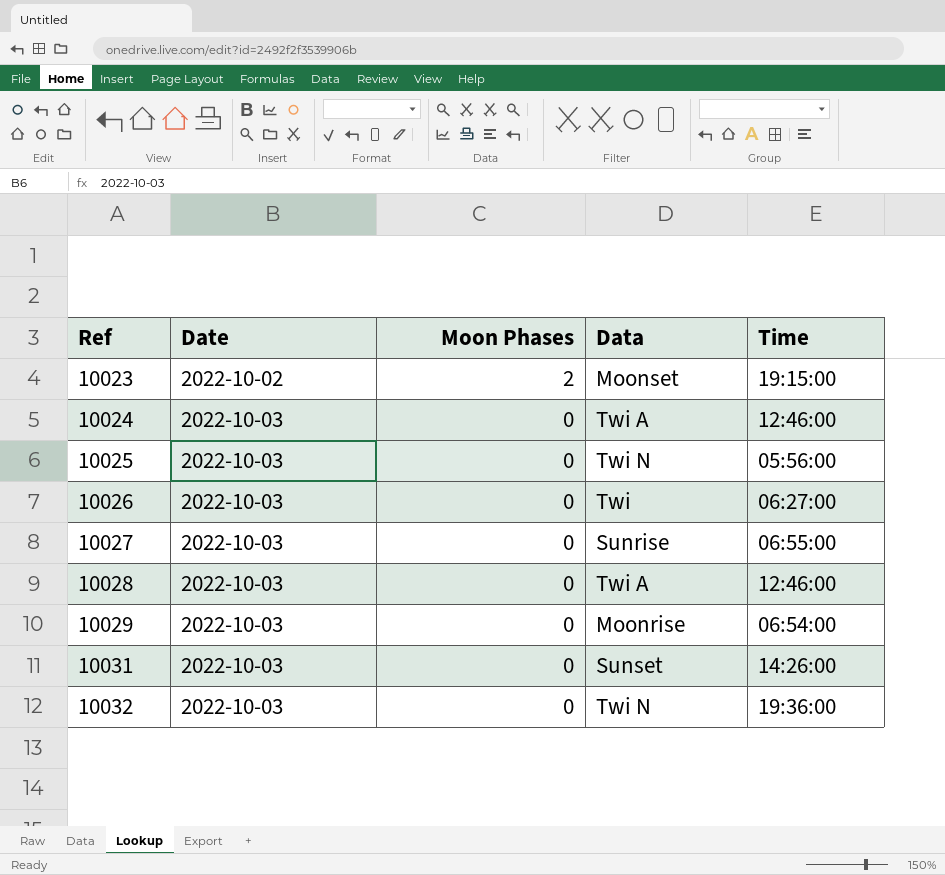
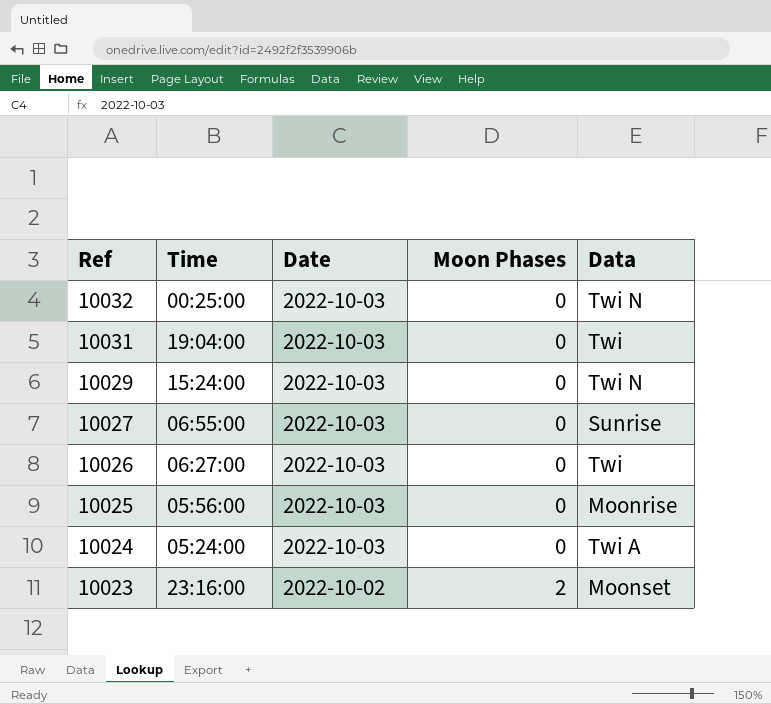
row order: Ref ascending -> Ref descending
column Time | position: 5 -> 2
row 10028: 2022-10-03 | 0 | Twi A | 12:46:00 -> none
10032 | Time: 19:36:00 -> 00:25:00
10031 | Time: 14:26:00 -> 19:04:00
10031 | Data: Sunset -> Twi
10029 | Time: 06:54:00 -> 15:24:00
10029 | Data: Moonrise -> Twi N
10025 | Data: Twi N -> Moonrise
10024 | Time: 12:46:00 -> 05:24:00
10023 | Time: 19:15:00 -> 23:16:00

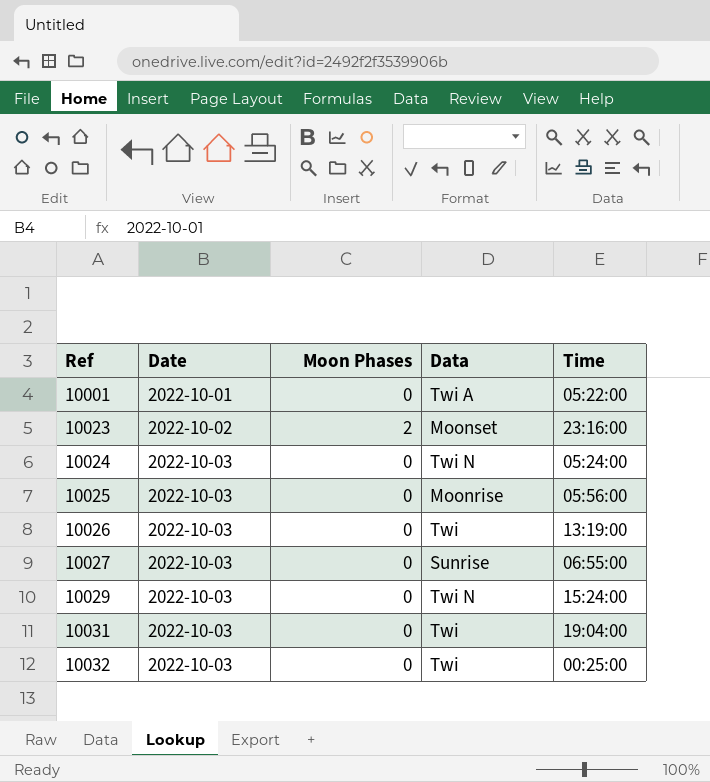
row order: Ref descending -> Ref ascending
column Time | position: 2 -> 5
row 10001: none -> 2022-10-01 | 0 | Twi A | 05:22:00
10024 | Data: Twi A -> Twi N
10026 | Time: 06:27:00 -> 13:19:00
10032 | Data: Twi N -> Twi

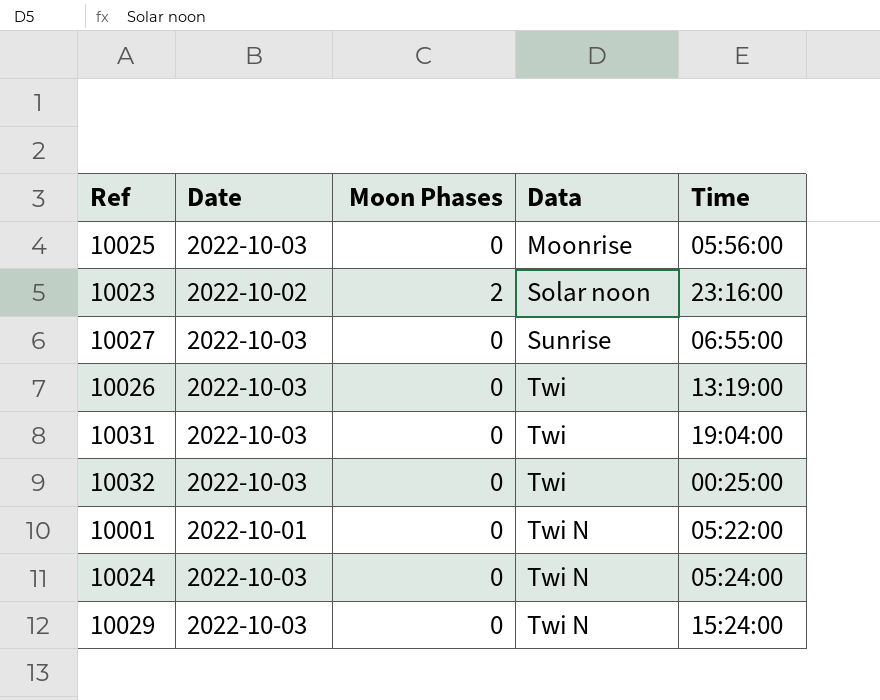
row order: Ref ascending -> Data ascending
10023 | Data: Moonset -> Solar noon
10001 | Data: Twi A -> Twi N

